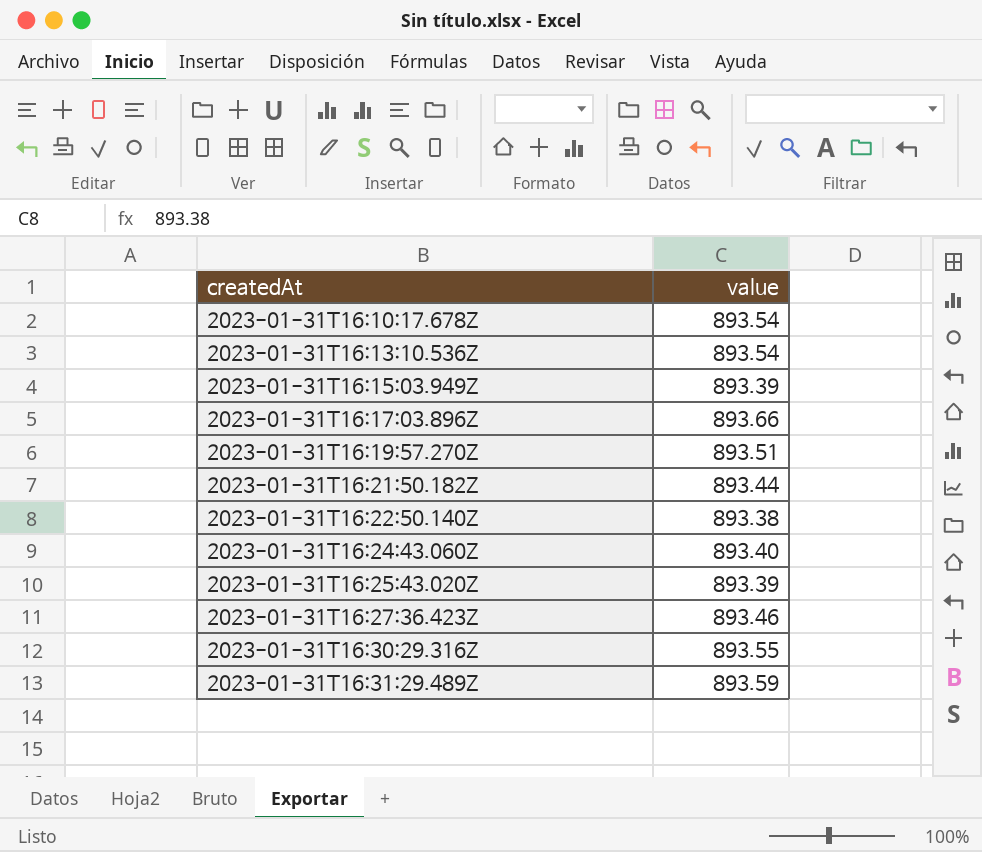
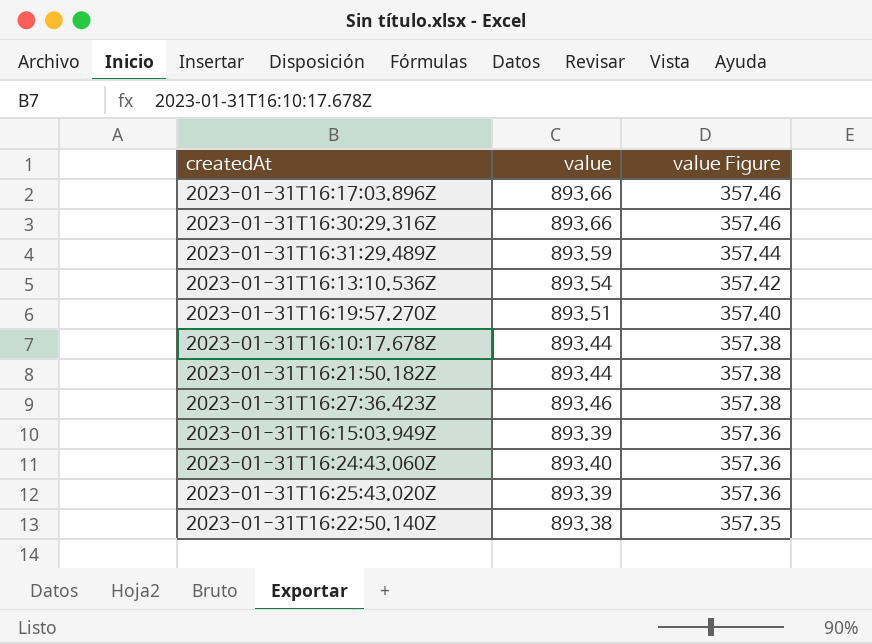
row order: createdAt ascending -> value Figure descending
column value Figure | formula: none -> [value] * 0.4
2023-01-31T16:30:29.316Z | value: 893.55 -> 893.66
2023-01-31T16:10:17.678Z | value: 893.54 -> 893.44

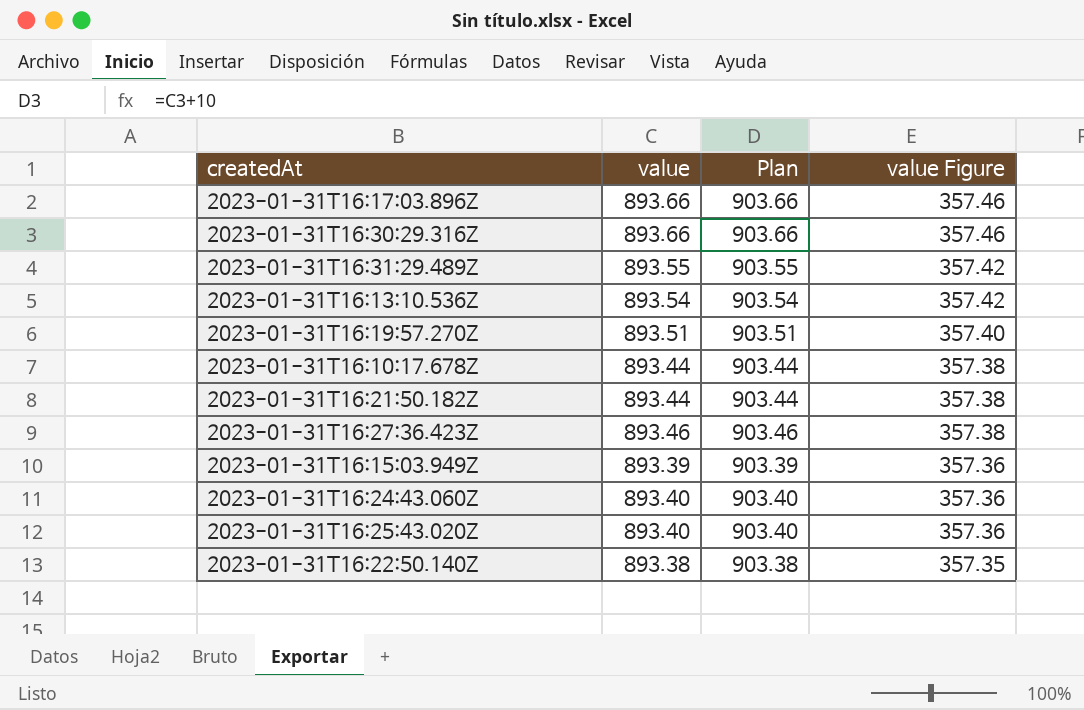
column Plan | formula: none -> [value] + 10
2023-01-31T16:31:29.489Z | value: 893.59 -> 893.55
2023-01-31T16:31:29.489Z | value Figure: 357.44 -> 357.42
2023-01-31T16:25:43.020Z | value: 893.39 -> 893.40

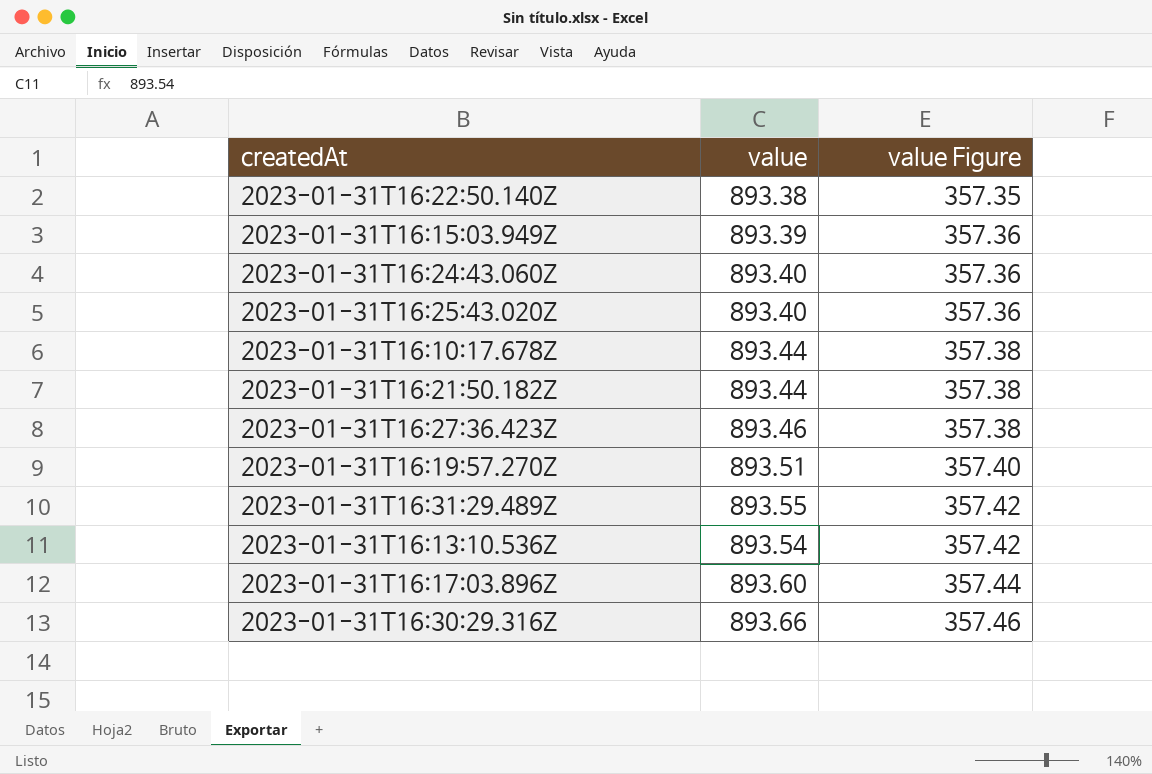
row order: value Figure descending -> value Figure ascending
column Plan | formula: [value] + 10 -> none
2023-01-31T16:17:03.896Z | value: 893.66 -> 893.60
2023-01-31T16:17:03.896Z | value Figure: 357.46 -> 357.44

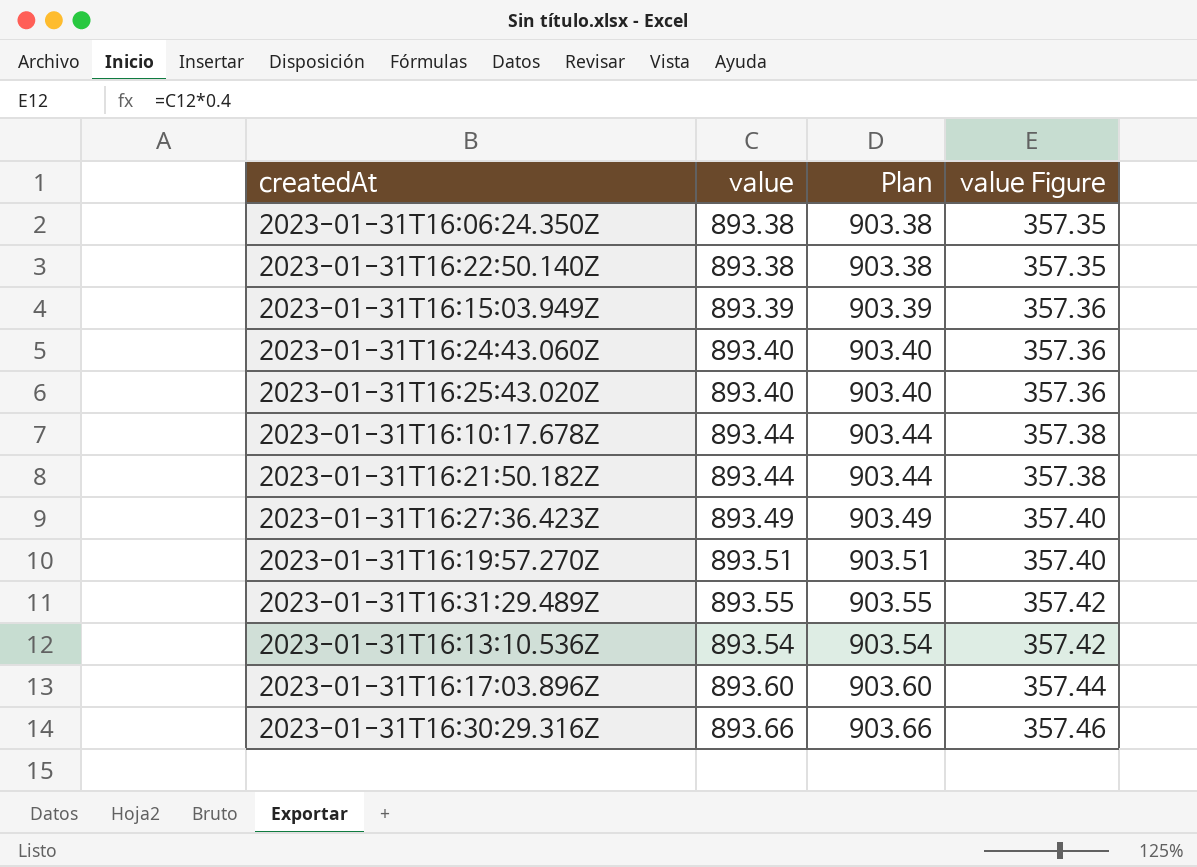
column Plan | formula: none -> [value] + 10
row 2023-01-31T16:06:24.350Z: none -> 893.38 | 903.38 | 357.35
2023-01-31T16:27:36.423Z | value: 893.46 -> 893.49
2023-01-31T16:27:36.423Z | value Figure: 357.38 -> 357.40

